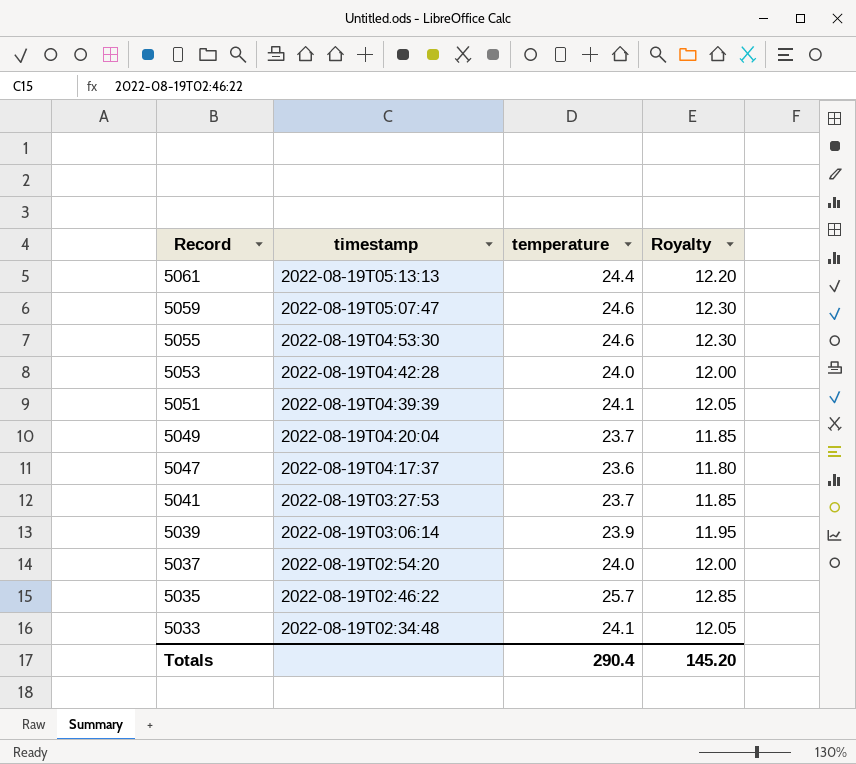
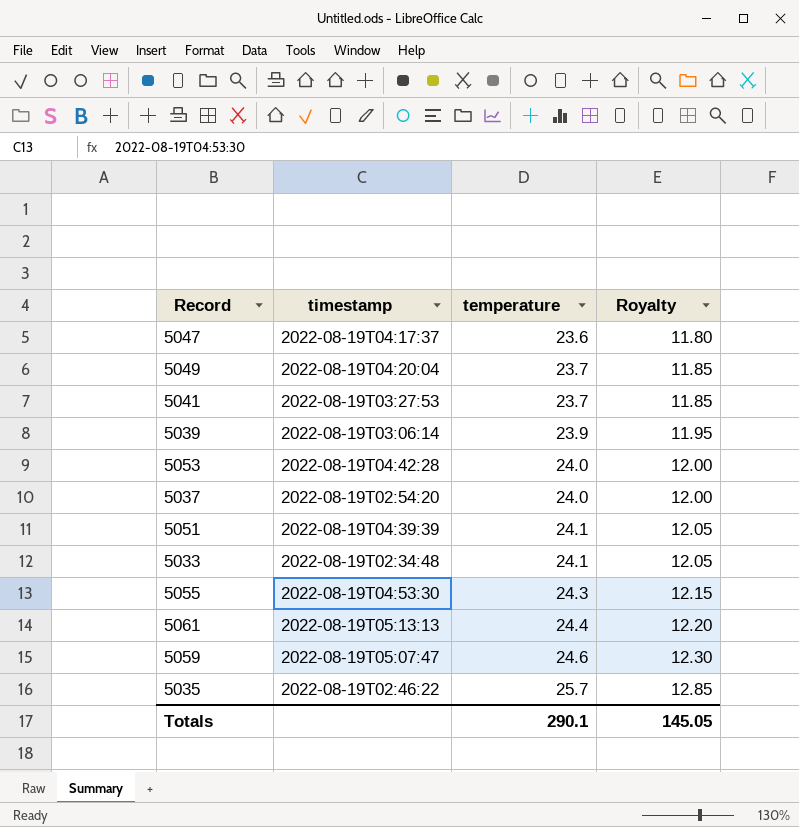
row order: Record descending -> temperature ascending
5055 | temperature: 24.6 -> 24.3
5055 | Royalty: 12.30 -> 12.15
Totals | temperature: 290.4 -> 290.1
Totals | Royalty: 145.20 -> 145.05

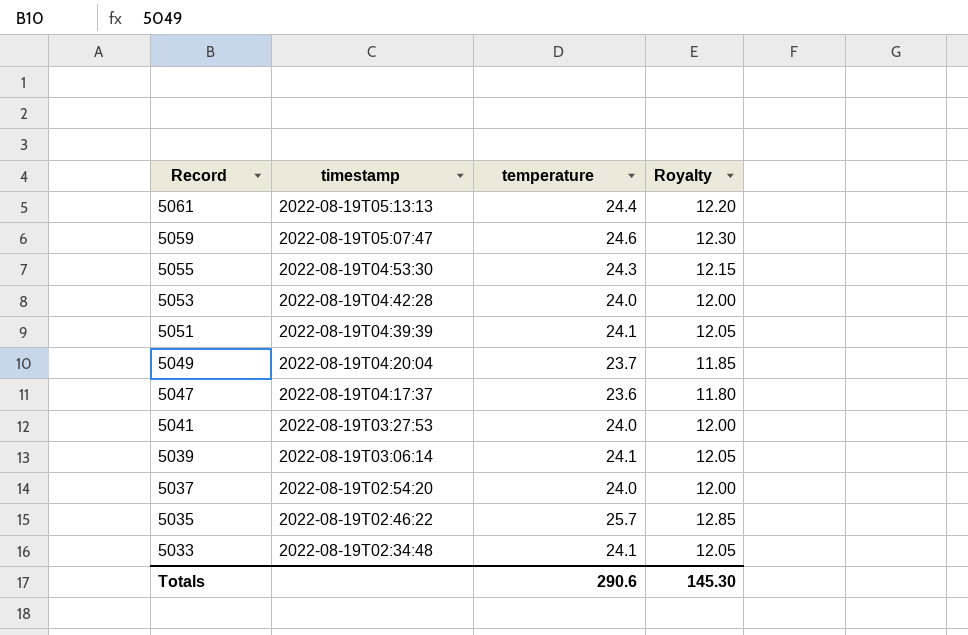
row order: temperature ascending -> Record descending
5041 | temperature: 23.7 -> 24.0
5041 | Royalty: 11.85 -> 12.00
5039 | temperature: 23.9 -> 24.1
5039 | Royalty: 11.95 -> 12.05
Totals | temperature: 290.1 -> 290.6
Totals | Royalty: 145.05 -> 145.30

